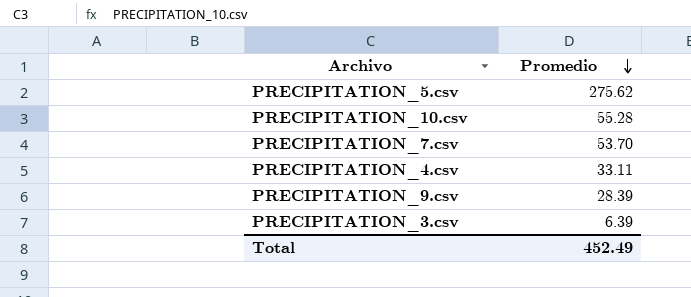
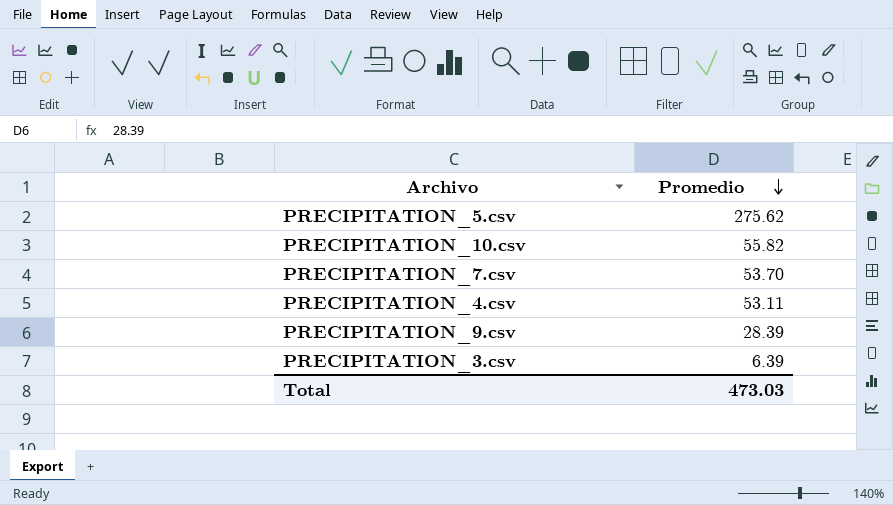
PRECIPITATION_10.csv | Promedio: 55.28 -> 55.82
PRECIPITATION_4.csv | Promedio: 33.11 -> 53.11
Total | Promedio: 452.49 -> 473.03

